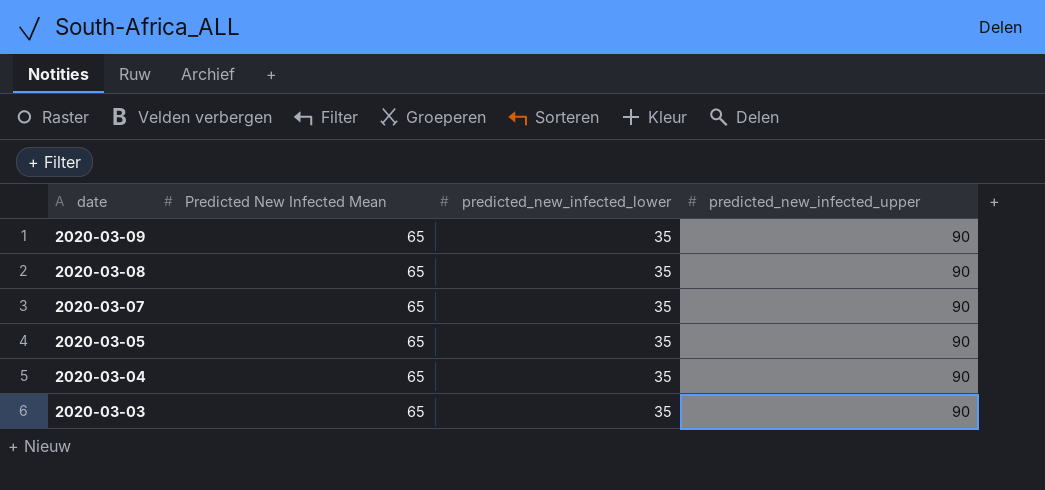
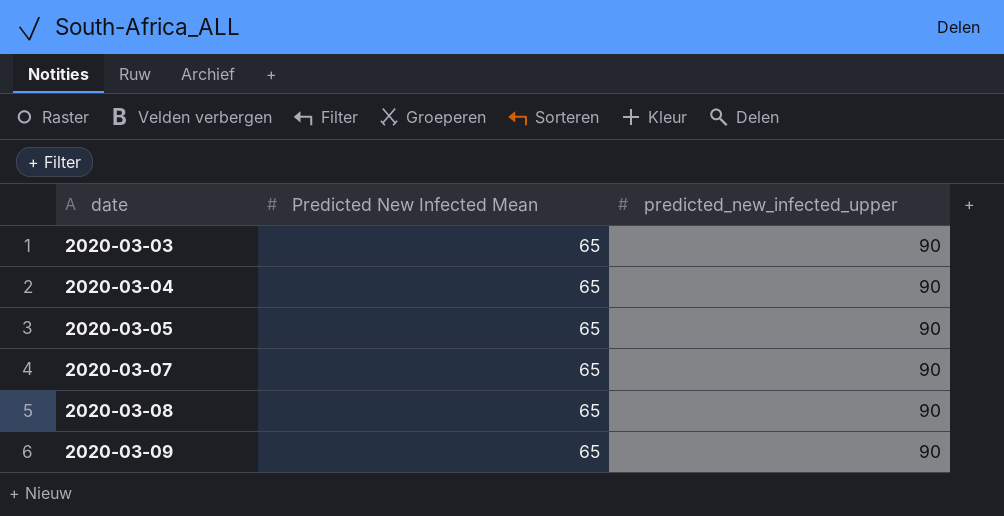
row order: date descending -> date ascending
column predicted_new_infected_lower | position: 3 -> none

